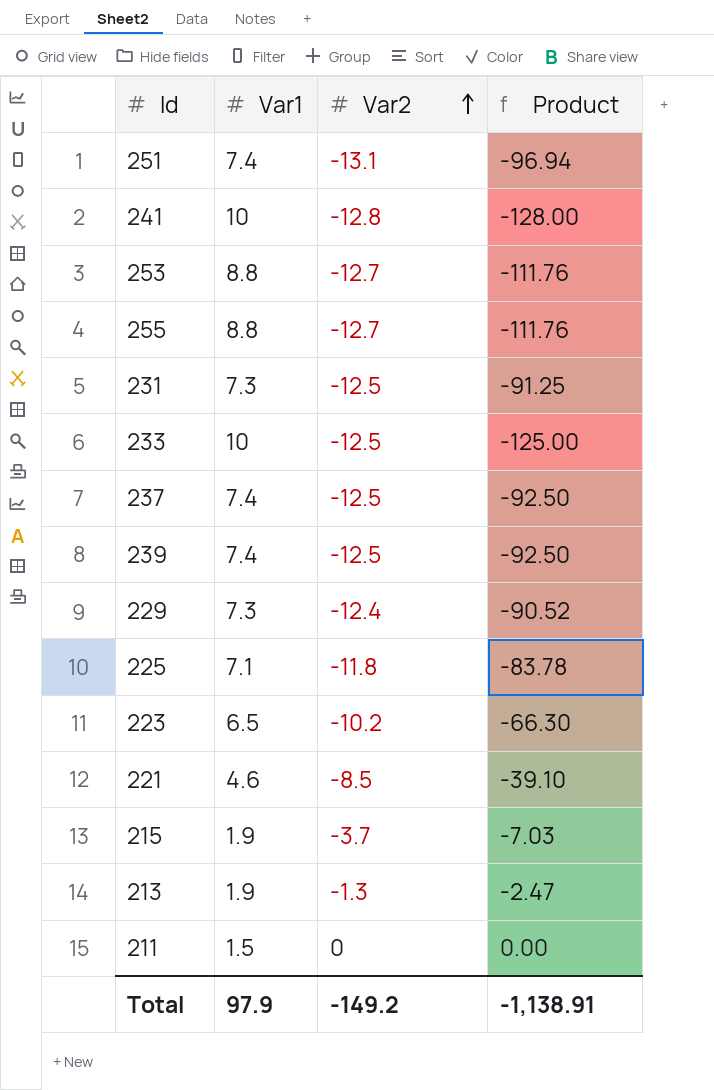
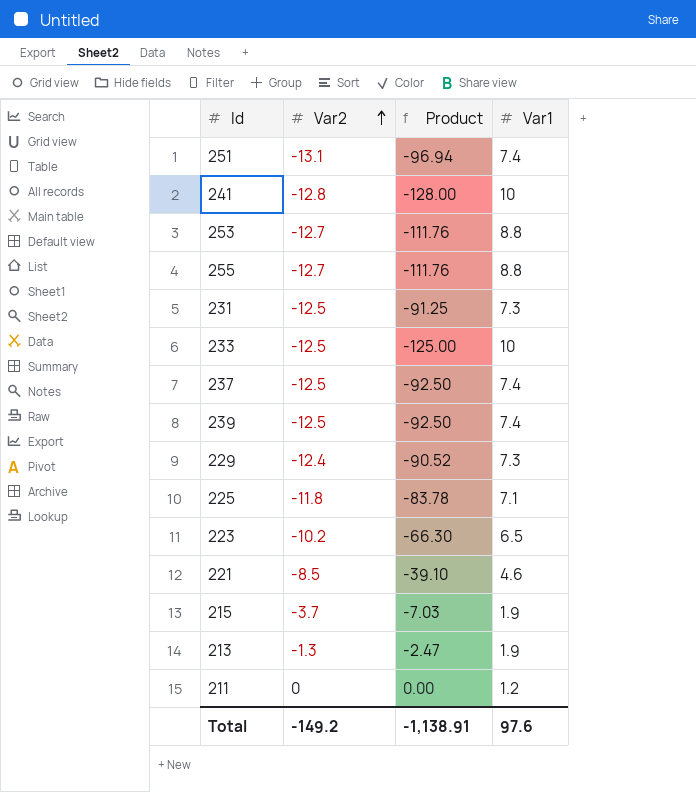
column Var1 | position: 2 -> 4
211 | Var1: 1.5 -> 1.2
Total | Var1: 97.9 -> 97.6

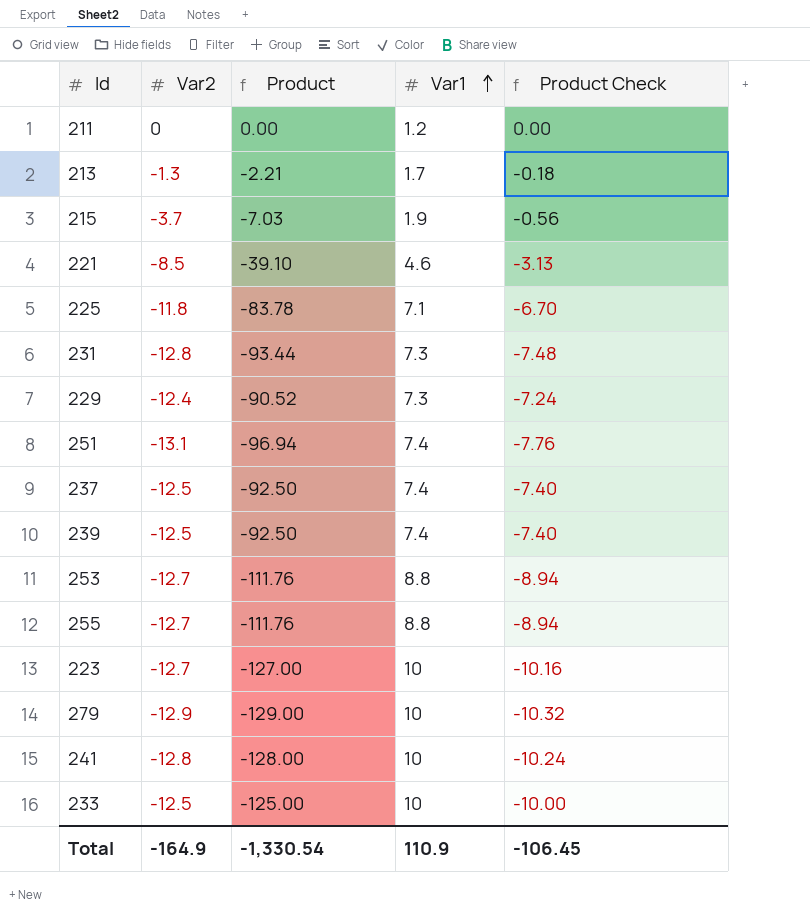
row order: Var2 ascending -> Var1 ascending
column Product Check | formula: none -> [Product] * 0.08
213 | Product: -2.47 -> -2.21
213 | Var1: 1.9 -> 1.7
231 | Var2: -12.5 -> -12.8
231 | Product: -91.25 -> -93.44
223 | Var2: -10.2 -> -12.7
223 | Product: -66.30 -> -127.00
223 | Var1: 6.5 -> 10
row 279: none -> -12.9 | -129.00 | 10 | -10.32
Total | Var2: -149.2 -> -164.9
Total | Product: -1,138.91 -> -1,330.54
Total | Var1: 97.6 -> 110.9

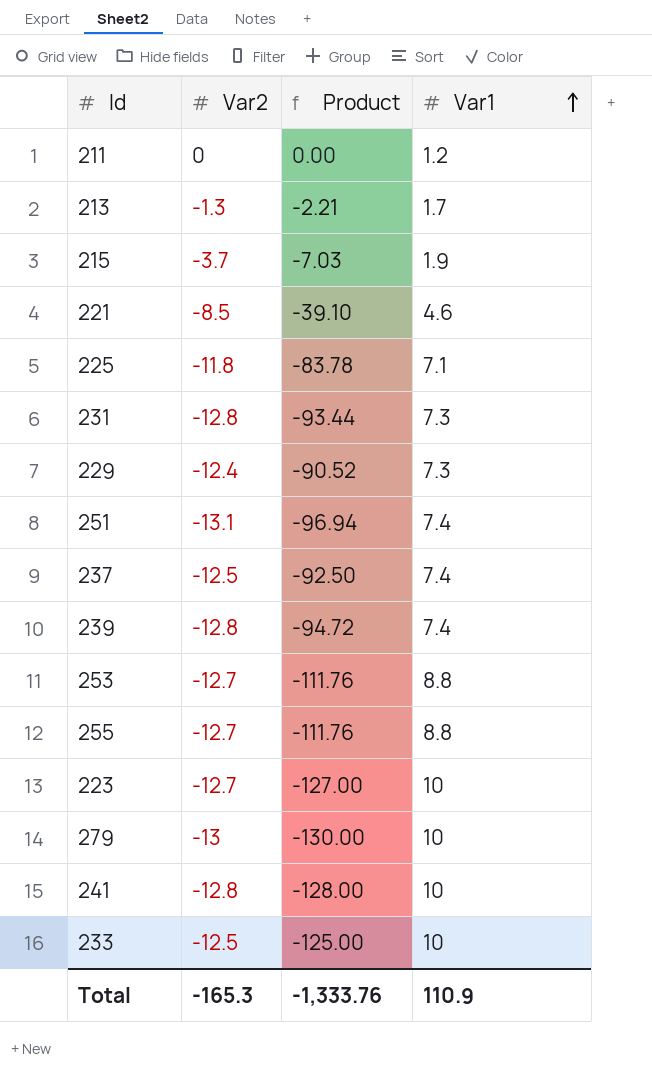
column Product Check | formula: [Product] * 0.08 -> none
239 | Var2: -12.5 -> -12.8
239 | Product: -92.50 -> -94.72
279 | Var2: -12.9 -> -13
279 | Product: -129.00 -> -130.00
Total | Var2: -164.9 -> -165.3
Total | Product: -1,330.54 -> -1,333.76

